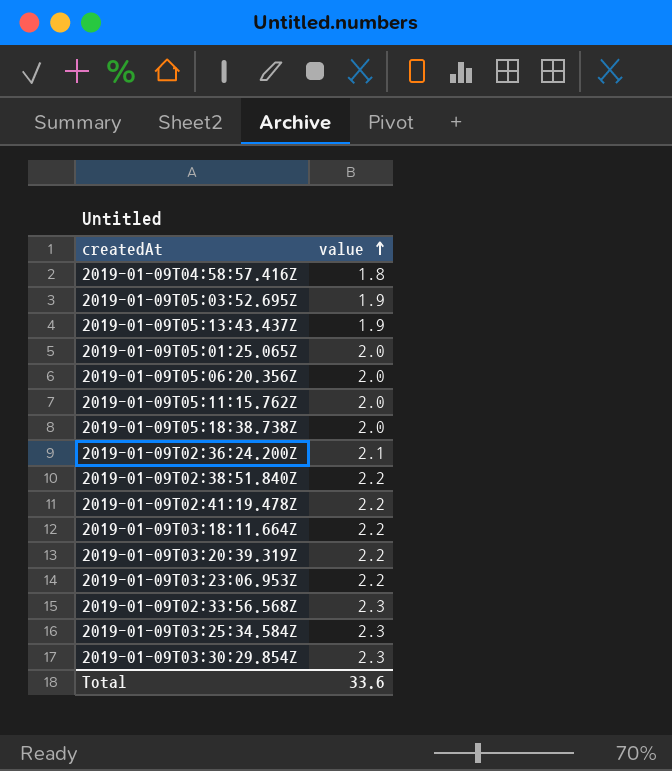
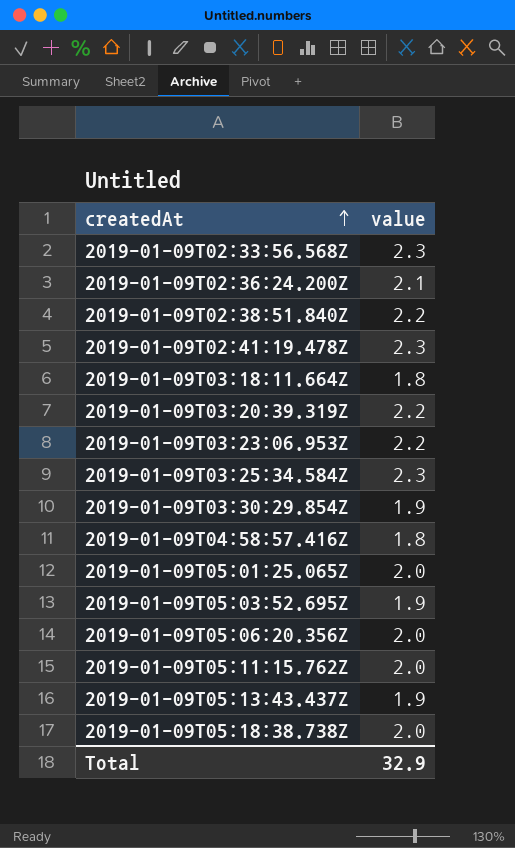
row order: value ascending -> createdAt ascending
2019-01-09T02:41:19.478Z | value: 2.2 -> 2.3
2019-01-09T03:18:11.664Z | value: 2.2 -> 1.8
2019-01-09T03:30:29.854Z | value: 2.3 -> 1.9
Total | value: 33.6 -> 32.9

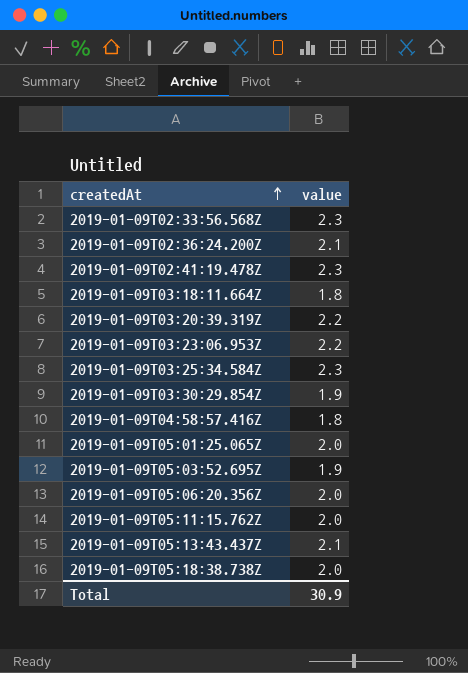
row 2019-01-09T02:38:51.840Z: 2.2 -> none
2019-01-09T05:13:43.437Z | value: 1.9 -> 2.1
Total | value: 32.9 -> 30.9

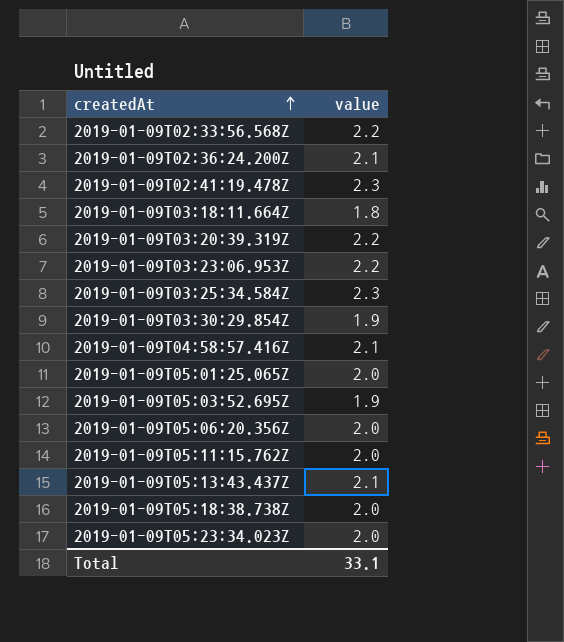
2019-01-09T02:33:56.568Z | value: 2.3 -> 2.2
2019-01-09T04:58:57.416Z | value: 1.8 -> 2.1
row 2019-01-09T05:23:34.023Z: none -> 2.0
Total | value: 30.9 -> 33.1

